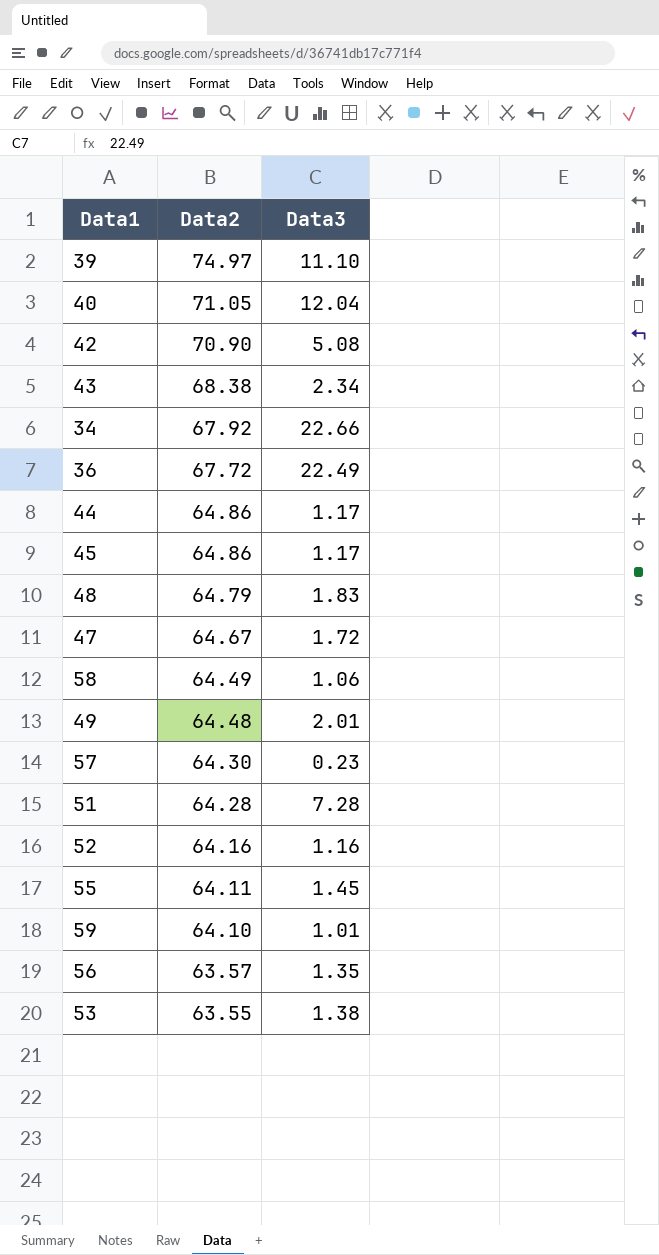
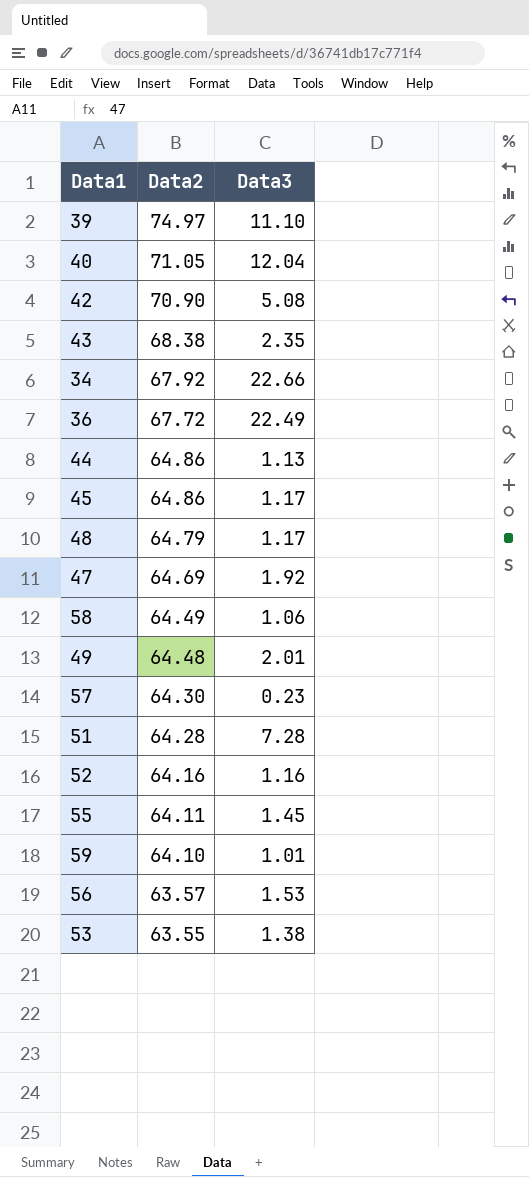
43 | Data3: 2.34 -> 2.35
44 | Data3: 1.17 -> 1.13
48 | Data3: 1.83 -> 1.17
47 | Data2: 64.67 -> 64.69
47 | Data3: 1.72 -> 1.92
56 | Data3: 1.35 -> 1.53

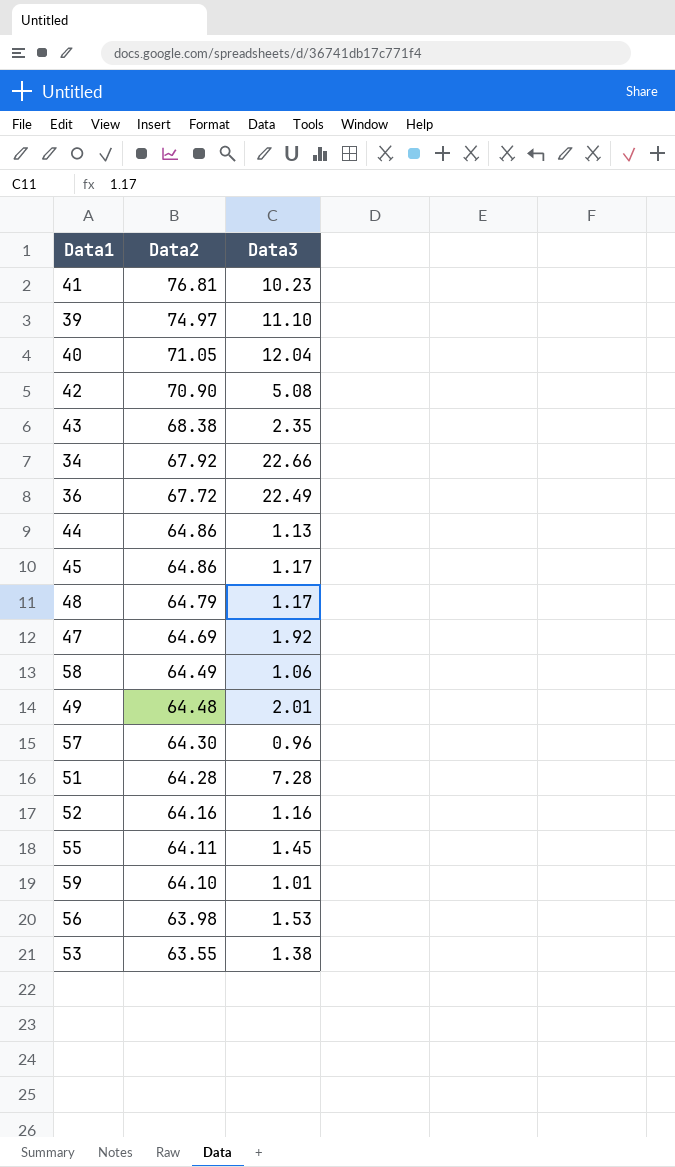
row 41: none -> 76.81 | 10.23
57 | Data3: 0.23 -> 0.96
56 | Data2: 63.57 -> 63.98

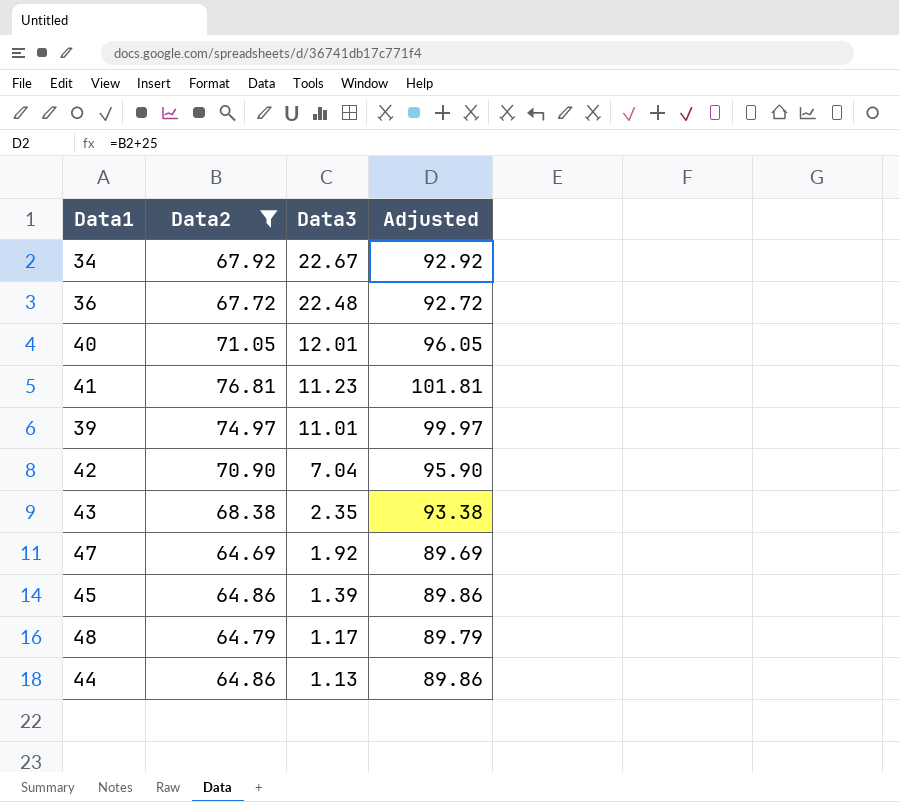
filter: none -> Data2 >= 64.69
row order: Data2 descending -> Data3 descending
column Adjusted | formula: none -> [Data2] + 25
34 | Data3: 22.66 -> 22.67
36 | Data3: 22.49 -> 22.48
40 | Data3: 12.04 -> 12.01
41 | Data3: 10.23 -> 11.23
39 | Data3: 11.10 -> 11.01
42 | Data3: 5.08 -> 7.04
45 | Data3: 1.17 -> 1.39

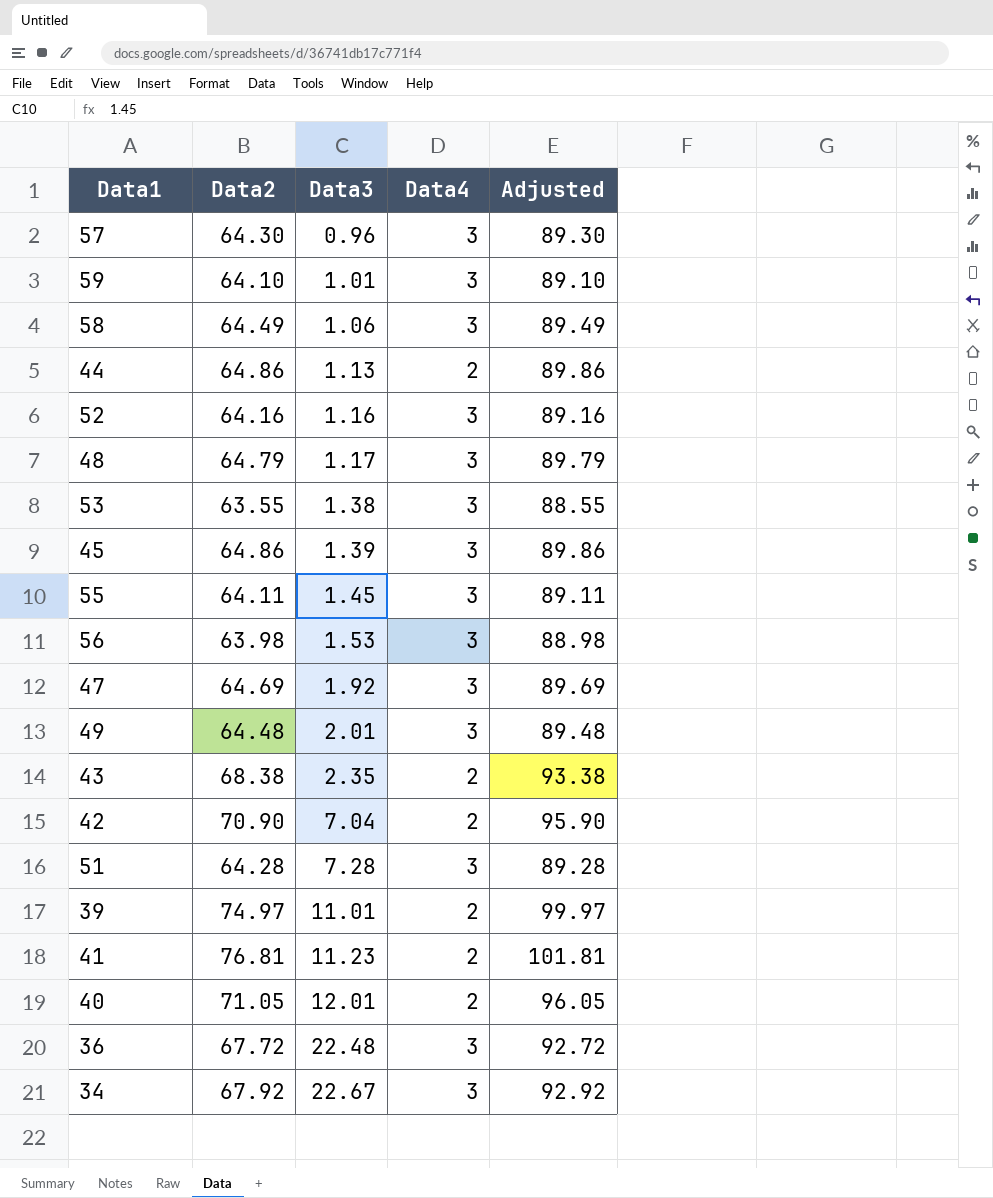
filter: Data2 >= 64.69 -> none
row order: Data3 descending -> Data3 ascending
column Data4 | position: none -> 4

